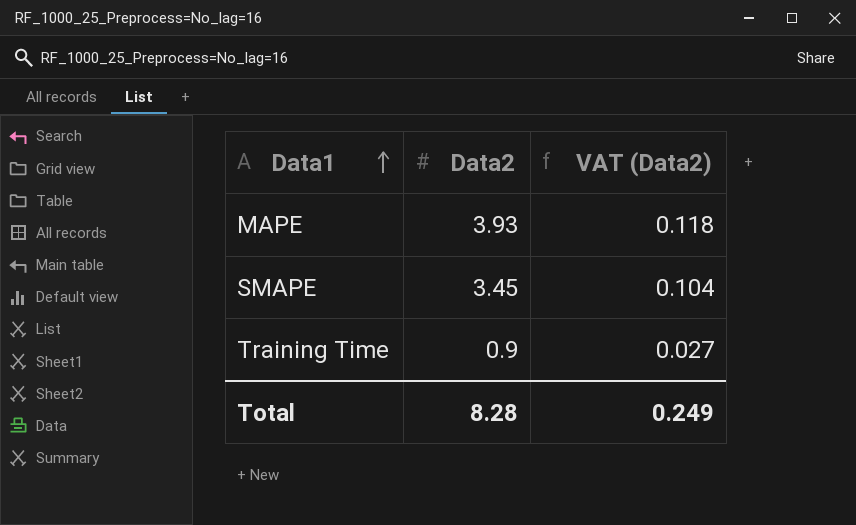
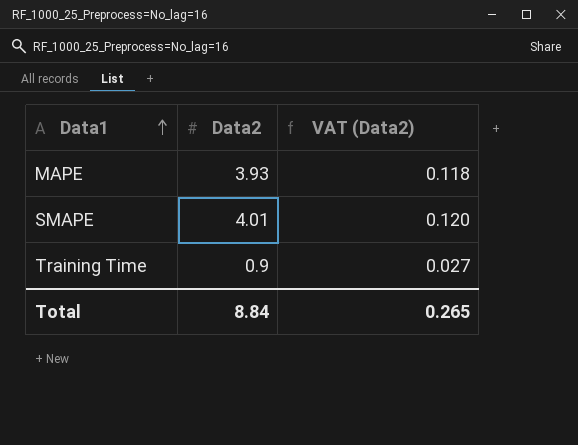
SMAPE | Data2: 3.45 -> 4.01
SMAPE | VAT (Data2): 0.104 -> 0.120
Total | Data2: 8.28 -> 8.84
Total | VAT (Data2): 0.249 -> 0.265

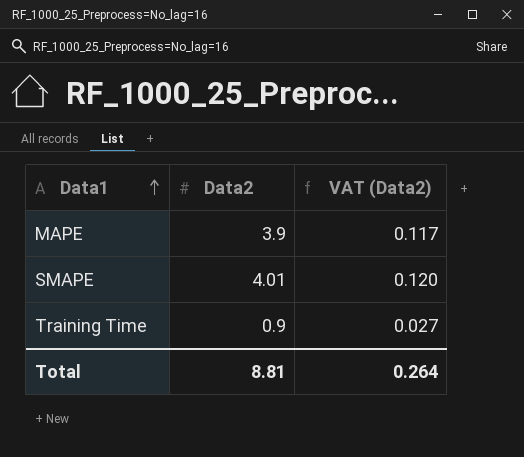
MAPE | Data2: 3.93 -> 3.9
MAPE | VAT (Data2): 0.118 -> 0.117
Total | Data2: 8.84 -> 8.81
Total | VAT (Data2): 0.265 -> 0.264

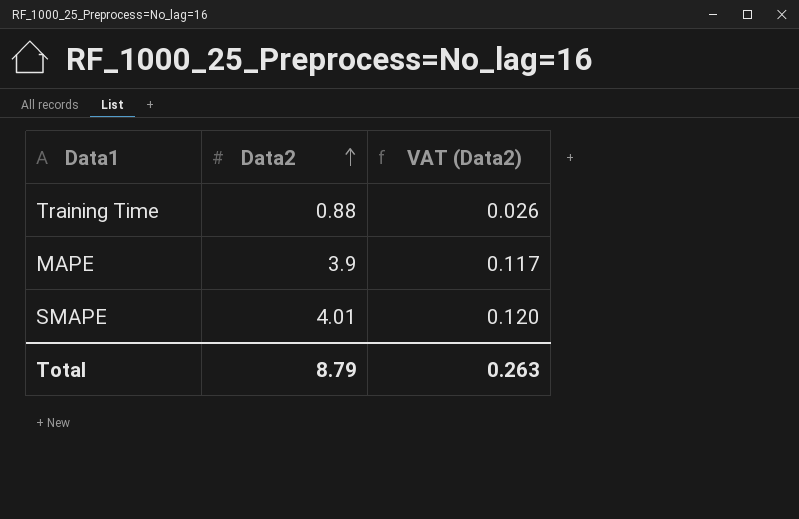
row order: Data1 ascending -> Data2 ascending
Training Time | Data2: 0.9 -> 0.88
Training Time | VAT (Data2): 0.027 -> 0.026
Total | Data2: 8.81 -> 8.79
Total | VAT (Data2): 0.264 -> 0.263

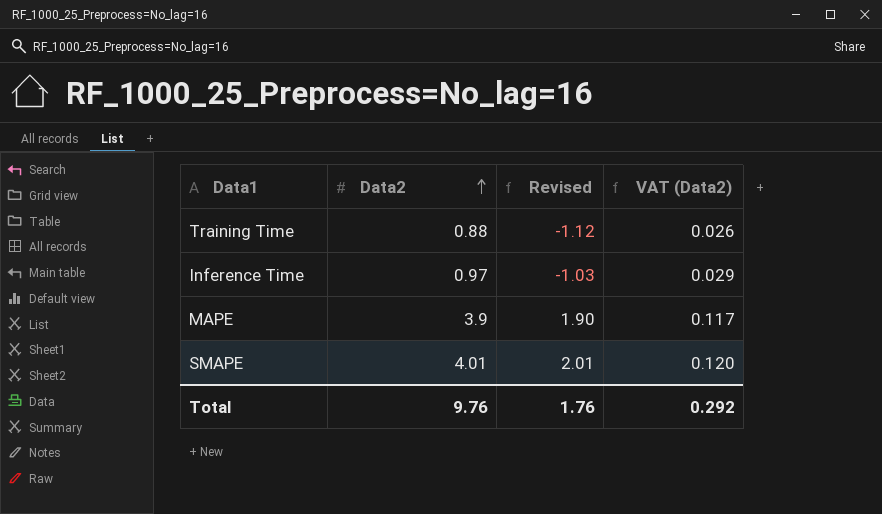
column Revised | formula: none -> [Data2] - 2
row Inference Time: none -> 0.97 | -1.03 | 0.029
Total | Data2: 8.79 -> 9.76
Total | VAT (Data2): 0.263 -> 0.292

